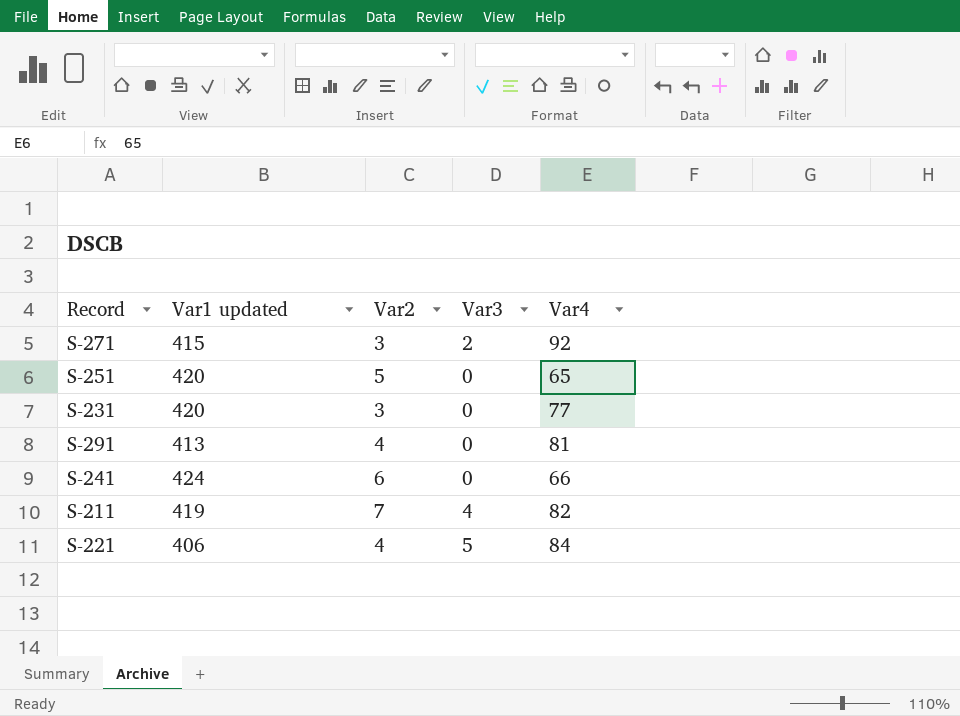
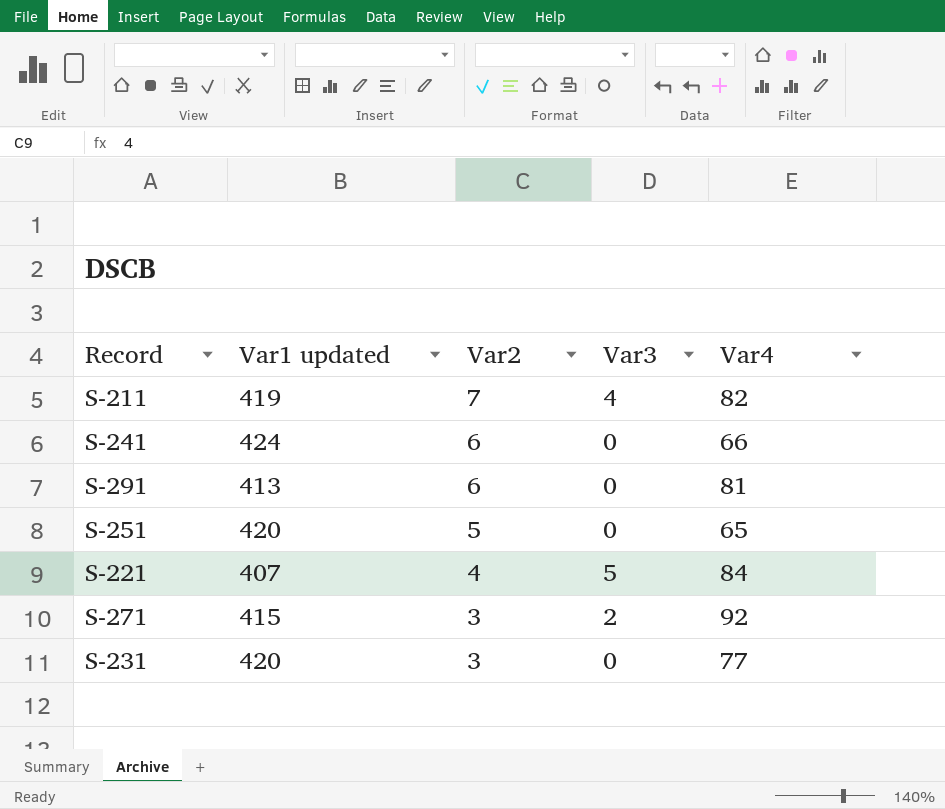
row order: none -> Var2 descending
S-291 | Var2: 4 -> 6
S-221 | Var1 updated: 406 -> 407

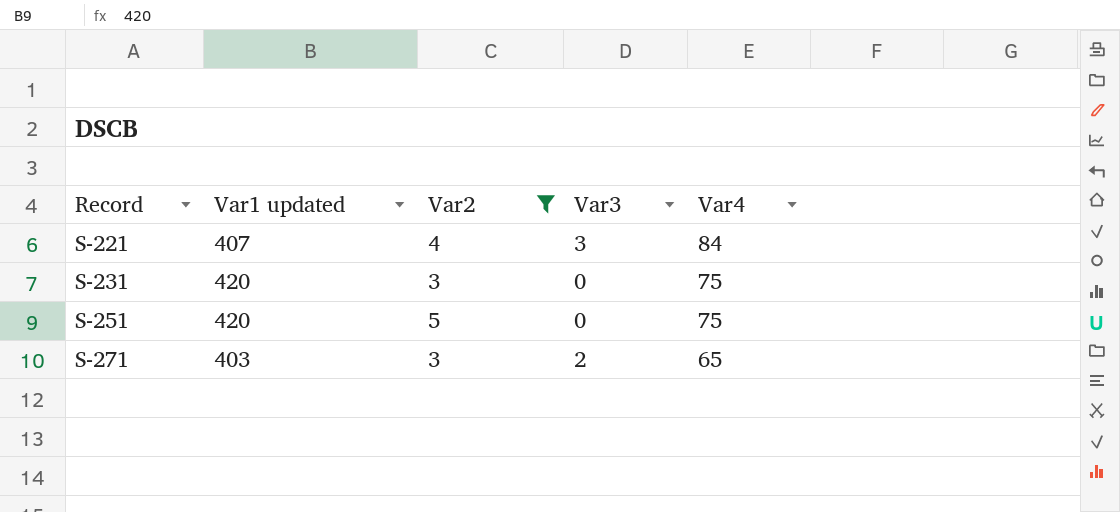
filter: none -> Var2 <= 5
row order: Var2 descending -> Record ascending
S-221 | Var3: 5 -> 3
S-231 | Var4: 77 -> 75
S-251 | Var4: 65 -> 75
S-271 | Var1 updated: 415 -> 403
S-271 | Var4: 92 -> 65

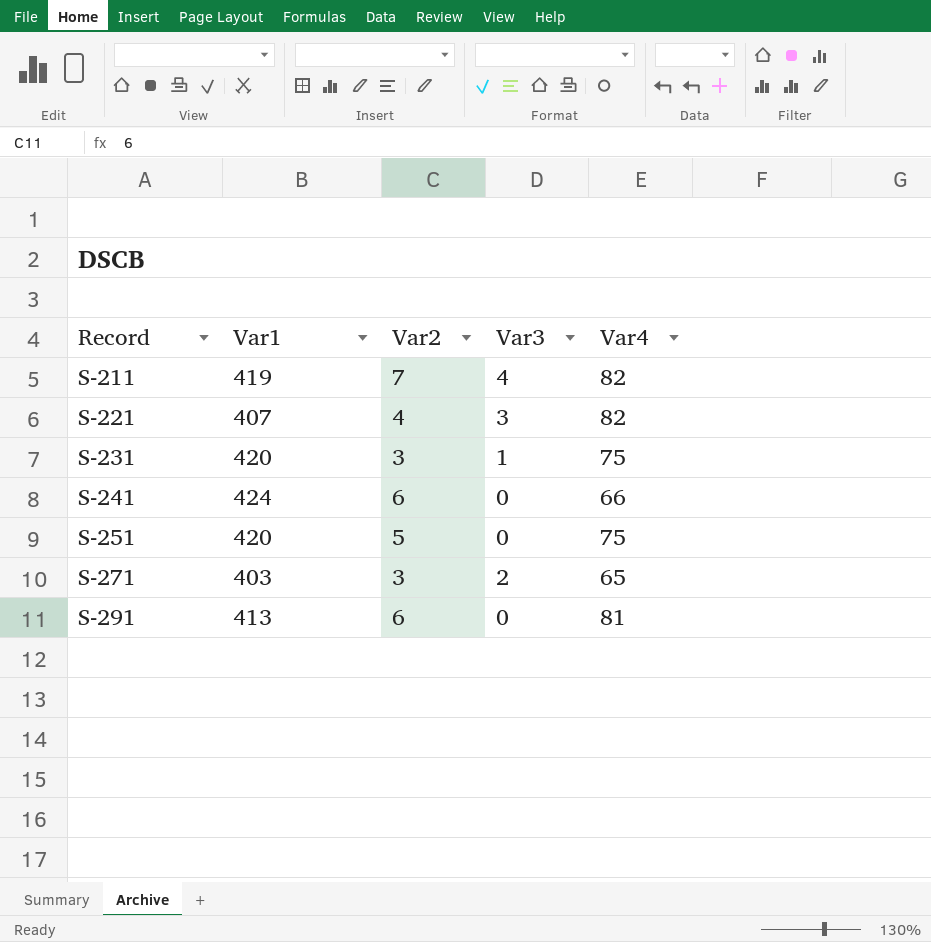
filter: Var2 <= 5 -> none
column name: Var1 updated -> Var1
S-221 | Var4: 84 -> 82
S-231 | Var3: 0 -> 1

